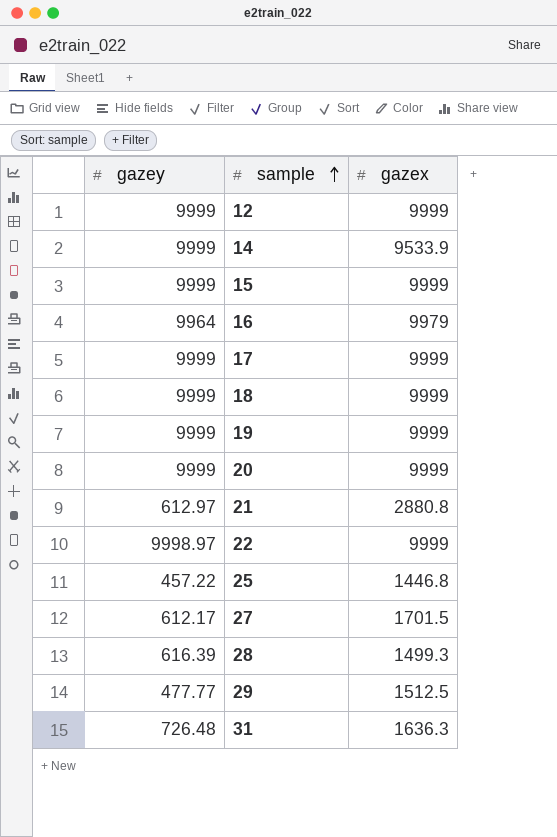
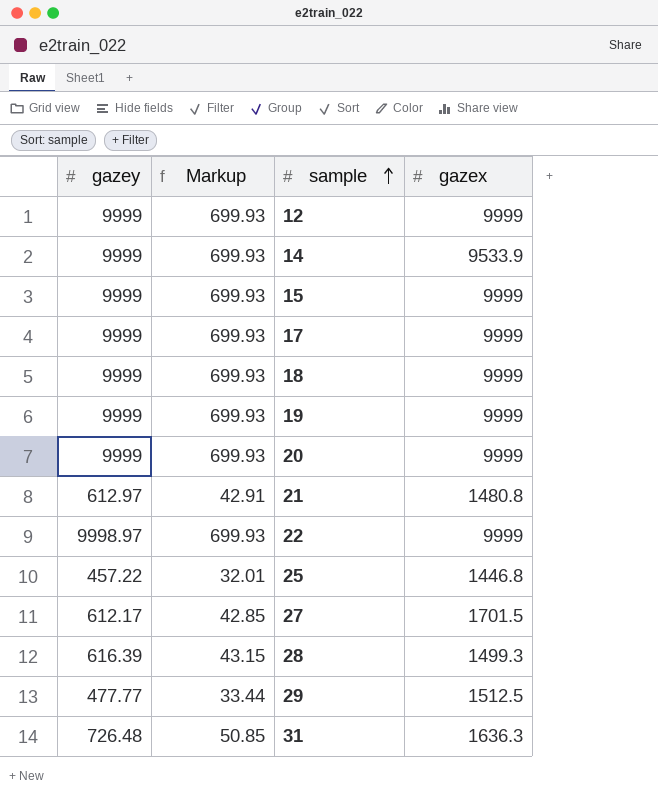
column Markup | formula: none -> [gazey] * 0.07
row 16: 9964 | 9979 -> none
21 | gazex: 2880.8 -> 1480.8

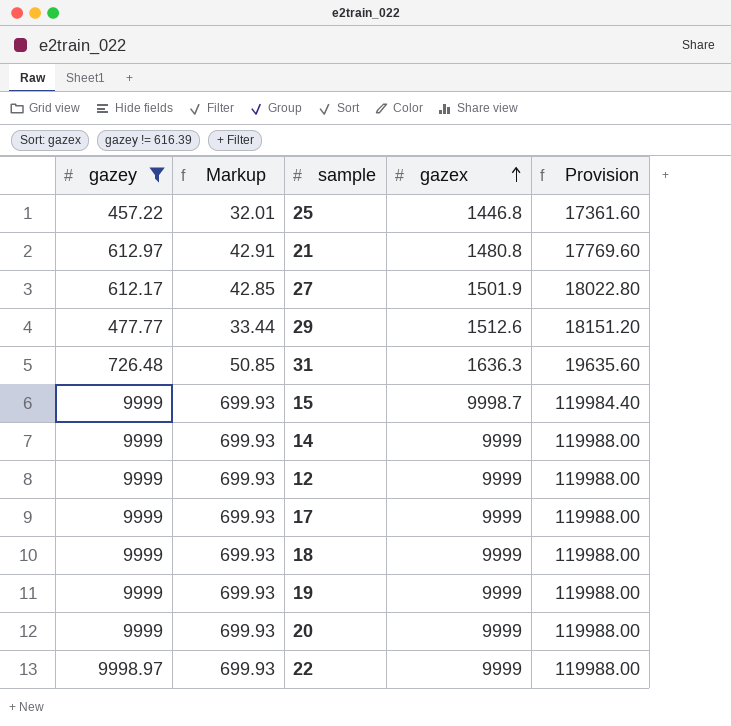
filter: none -> gazey != 616.39
row order: sample ascending -> gazex ascending
column Provision | formula: none -> [gazex] * 12
27 | gazex: 1701.5 -> 1501.9
29 | gazex: 1512.5 -> 1512.6
15 | gazex: 9999 -> 9998.7
14 | gazex: 9533.9 -> 9999

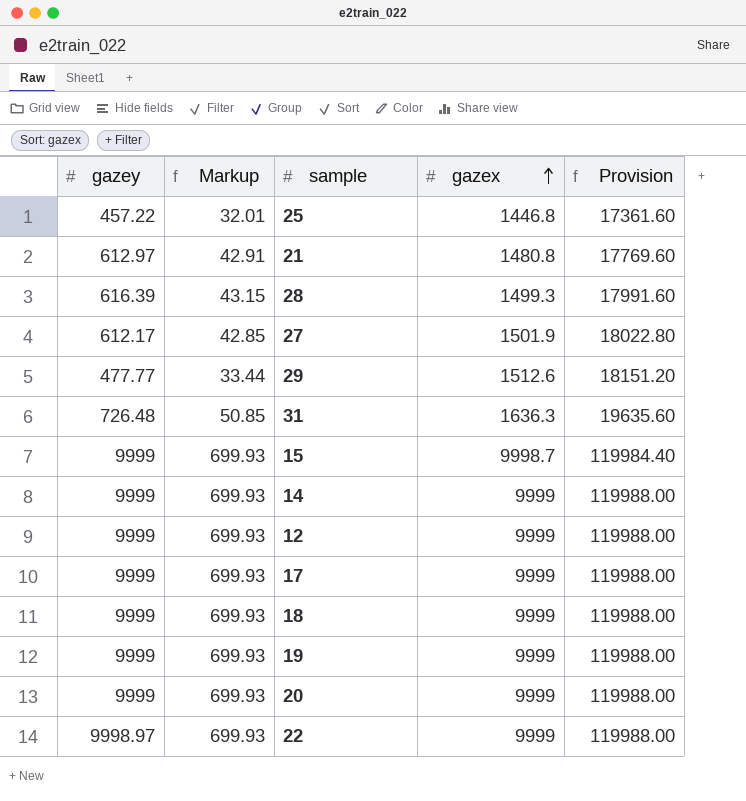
filter: gazey != 616.39 -> none

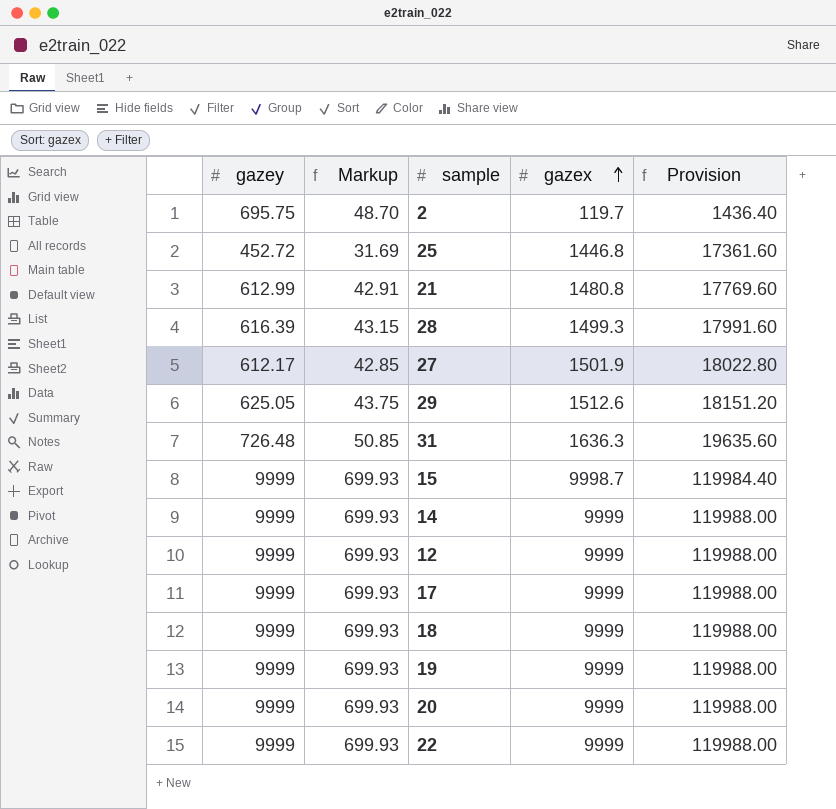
row 2: none -> 695.75 | 48.70 | 119.7 | 1436.40
25 | gazey: 457.22 -> 452.72
25 | Markup: 32.01 -> 31.69
21 | gazey: 612.97 -> 612.99
29 | gazey: 477.77 -> 625.05
29 | Markup: 33.44 -> 43.75
22 | gazey: 9998.97 -> 9999

